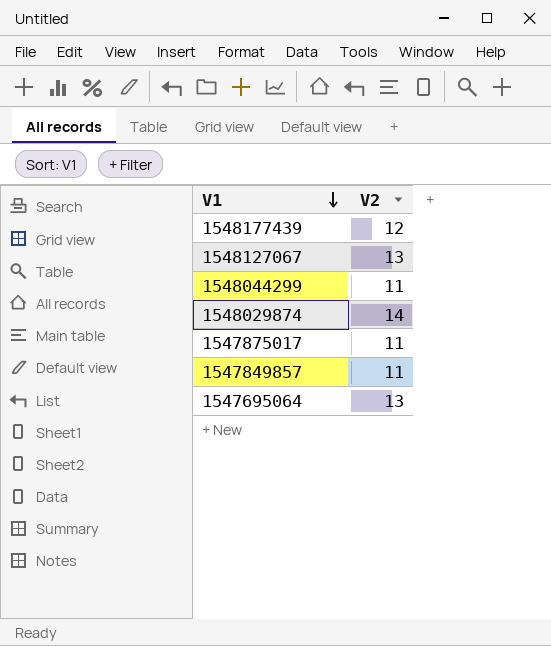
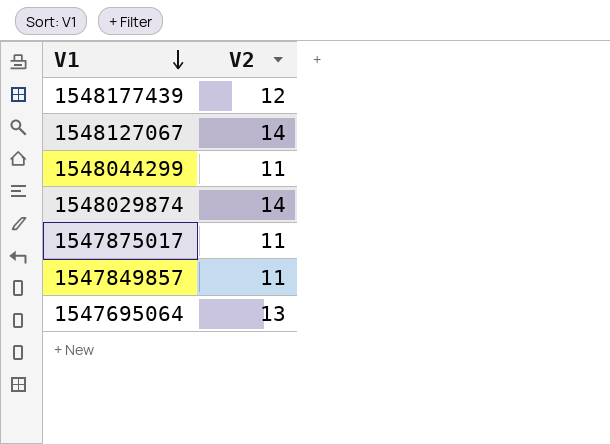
1548127067 | V2: 13 -> 14

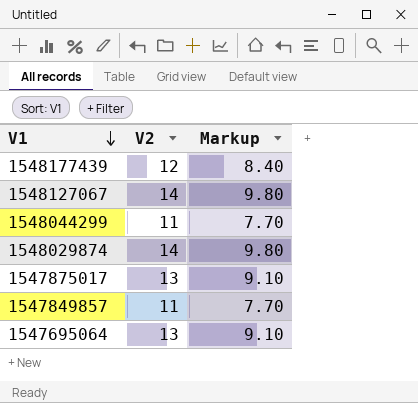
column Markup | formula: none -> [V2] * 0.7
1547875017 | V2: 11 -> 13

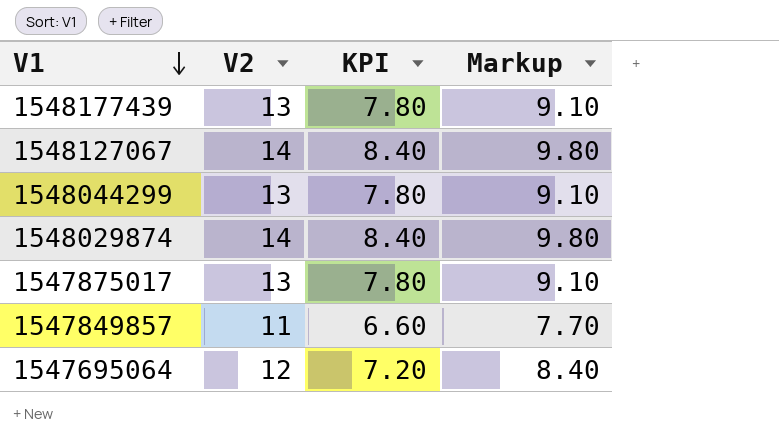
column KPI | formula: none -> [V2] * 0.6
1548177439 | V2: 12 -> 13
1548177439 | Markup: 8.40 -> 9.10
1548044299 | V2: 11 -> 13
1548044299 | Markup: 7.70 -> 9.10
1547695064 | V2: 13 -> 12
1547695064 | Markup: 9.10 -> 8.40

